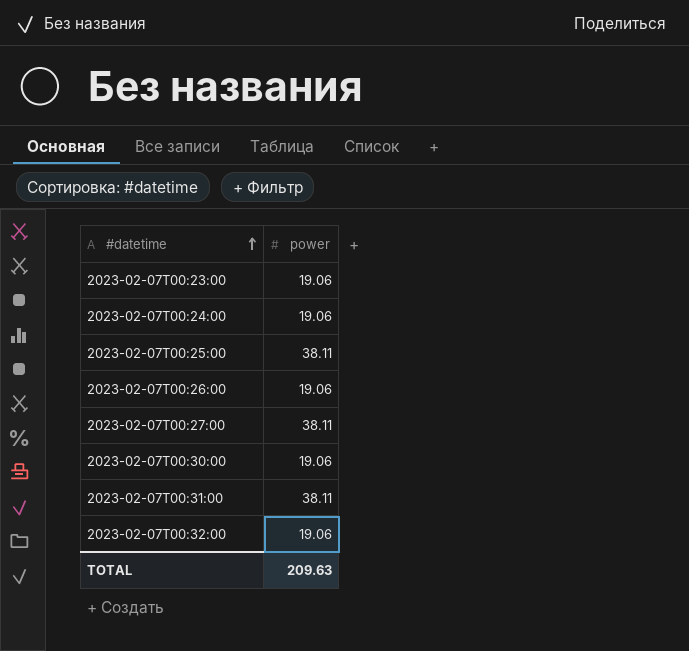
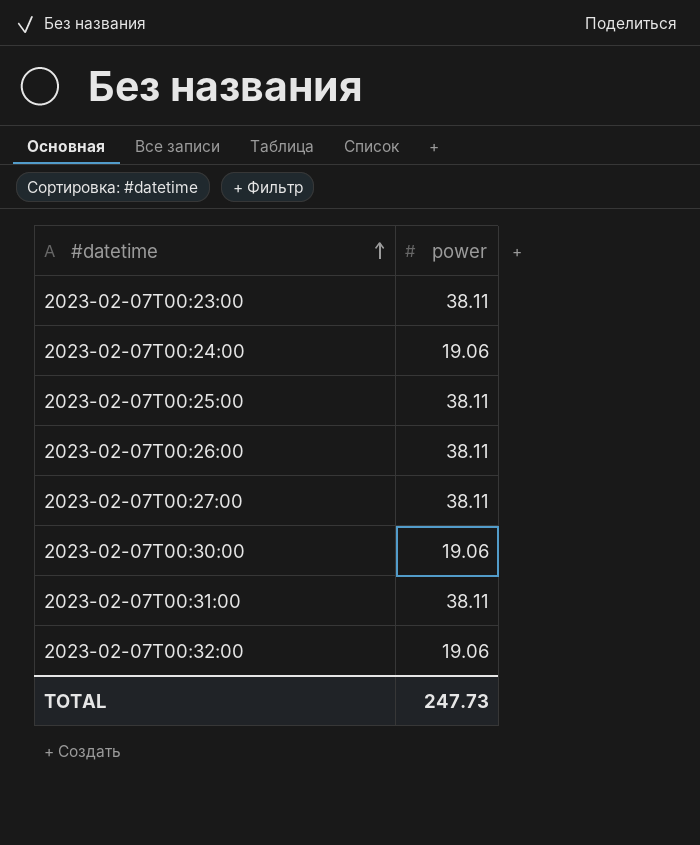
2023-02-07T00:23:00 | power: 19.06 -> 38.11
2023-02-07T00:26:00 | power: 19.06 -> 38.11
TOTAL | power: 209.63 -> 247.73

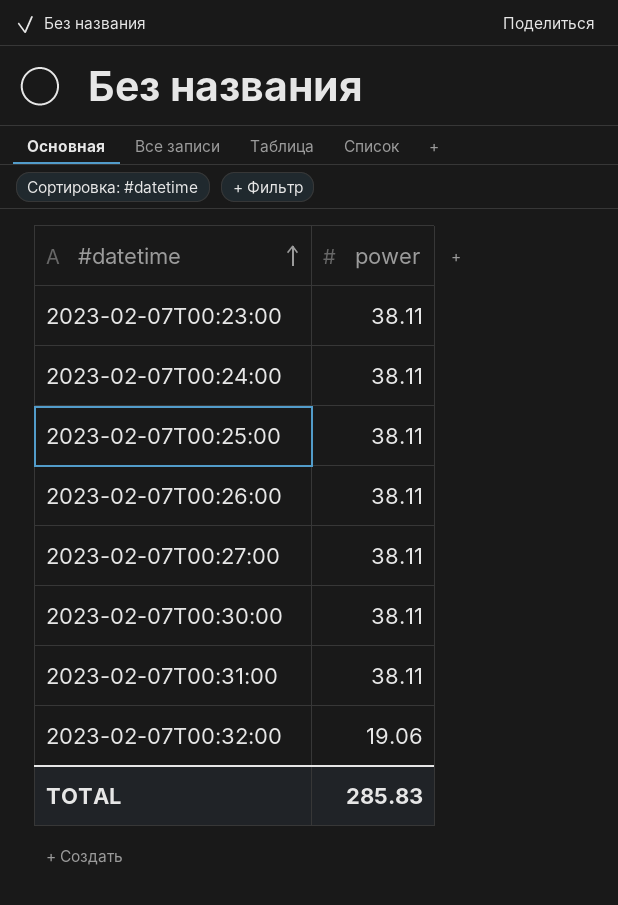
2023-02-07T00:24:00 | power: 19.06 -> 38.11
2023-02-07T00:30:00 | power: 19.06 -> 38.11
TOTAL | power: 247.73 -> 285.83

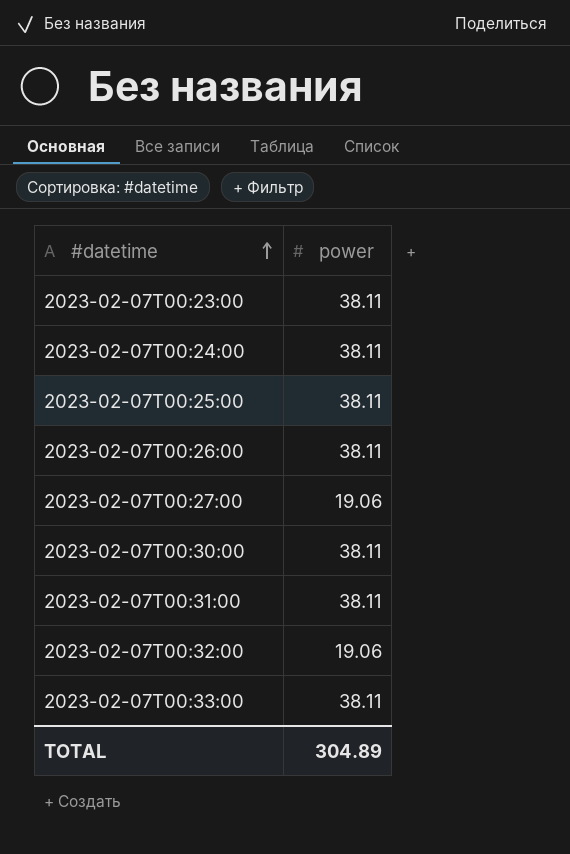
2023-02-07T00:27:00 | power: 38.11 -> 19.06
row 2023-02-07T00:33:00: none -> 38.11
TOTAL | power: 285.83 -> 304.89

